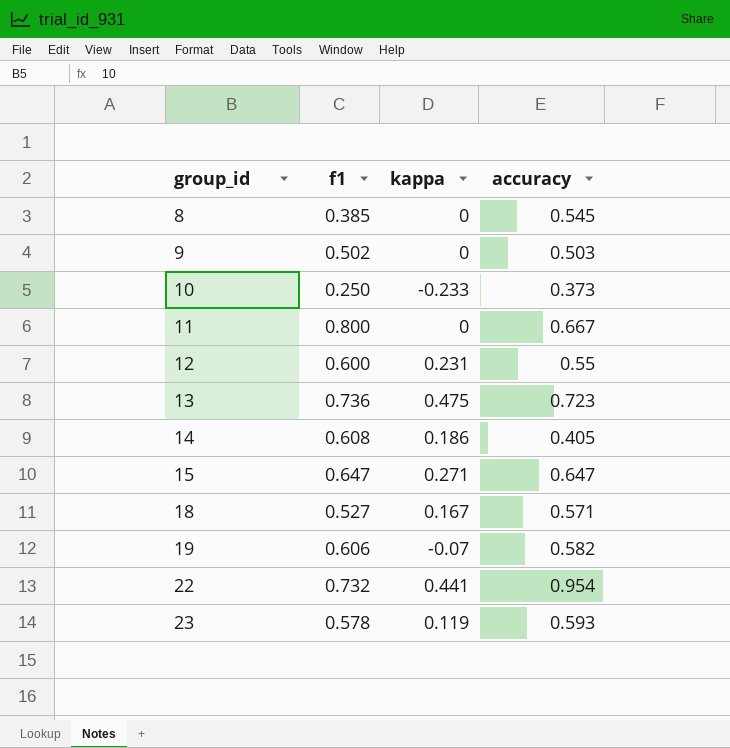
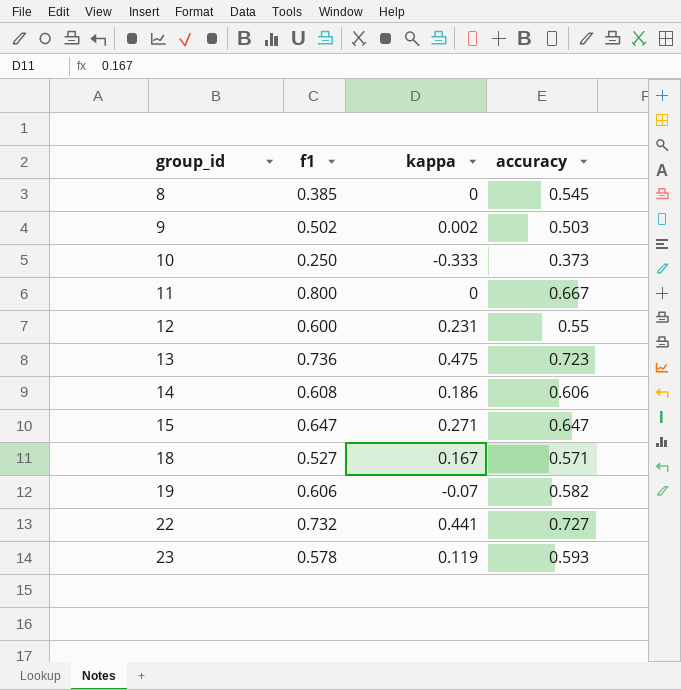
9 | kappa: 0 -> 0.002
10 | kappa: -0.233 -> -0.333
14 | accuracy: 0.405 -> 0.606
22 | accuracy: 0.954 -> 0.727

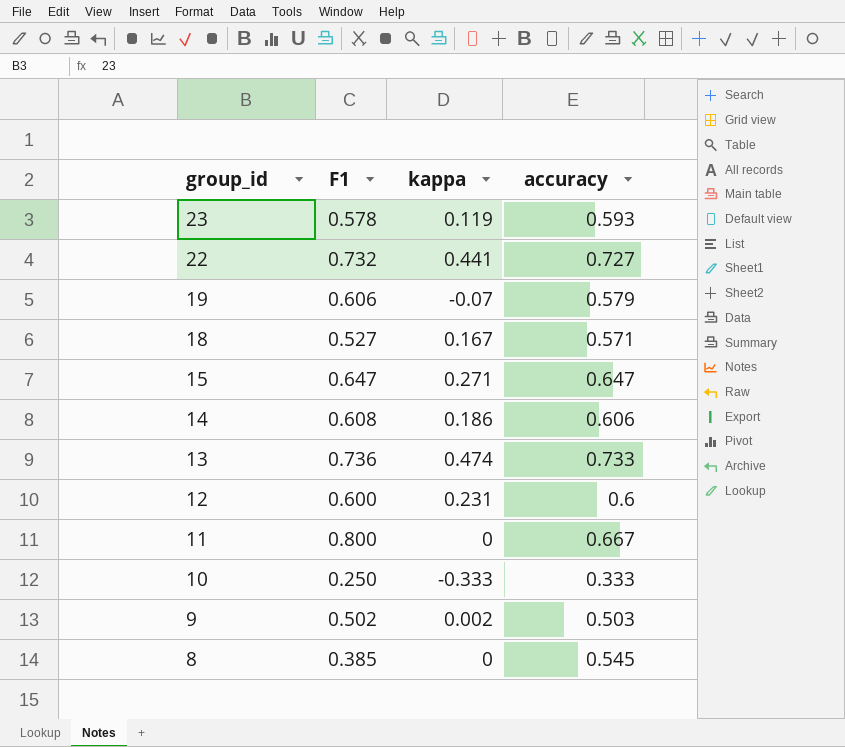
row order: group_id ascending -> group_id descending
column name: f1 -> F1
19 | accuracy: 0.582 -> 0.579
13 | kappa: 0.475 -> 0.474
13 | accuracy: 0.723 -> 0.733
12 | accuracy: 0.55 -> 0.6
10 | accuracy: 0.373 -> 0.333

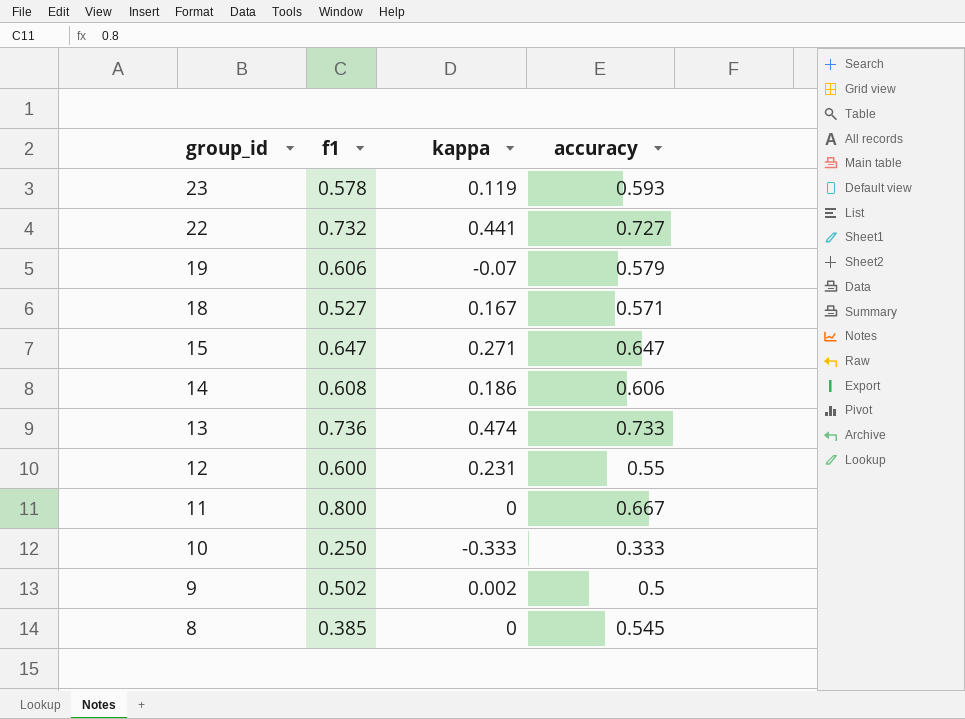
column name: F1 -> f1
12 | accuracy: 0.6 -> 0.55
9 | accuracy: 0.503 -> 0.5

